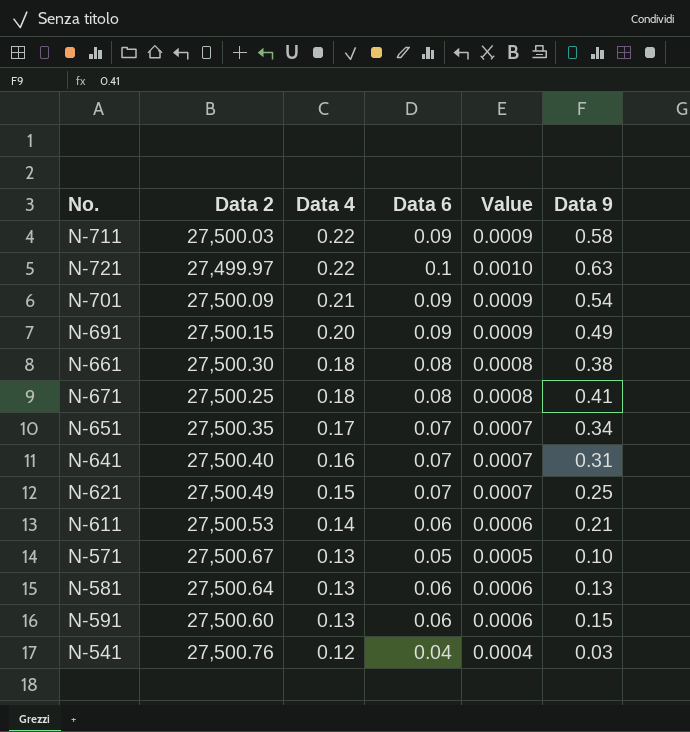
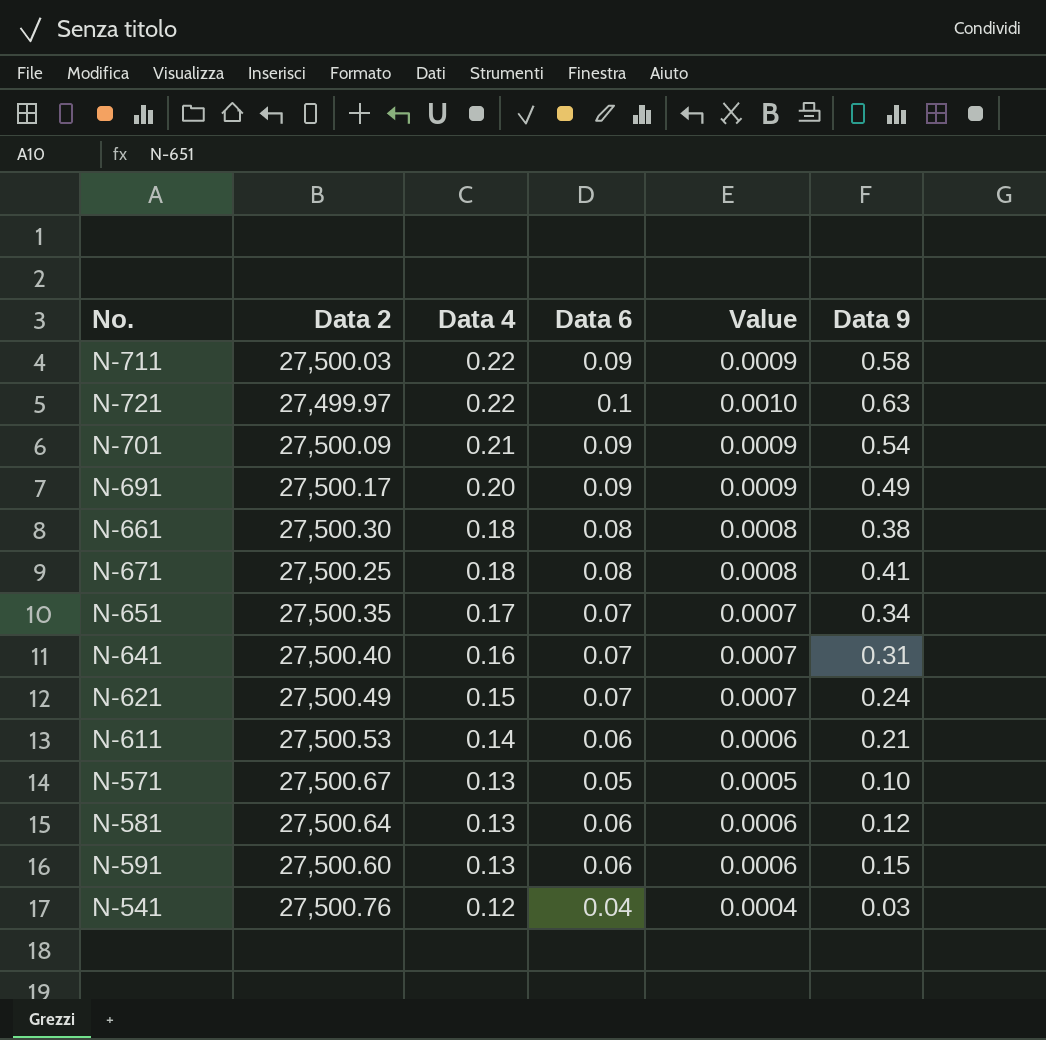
N-691 | Data 2: 27,500.15 -> 27,500.17
N-621 | Data 9: 0.25 -> 0.24
N-581 | Data 9: 0.13 -> 0.12

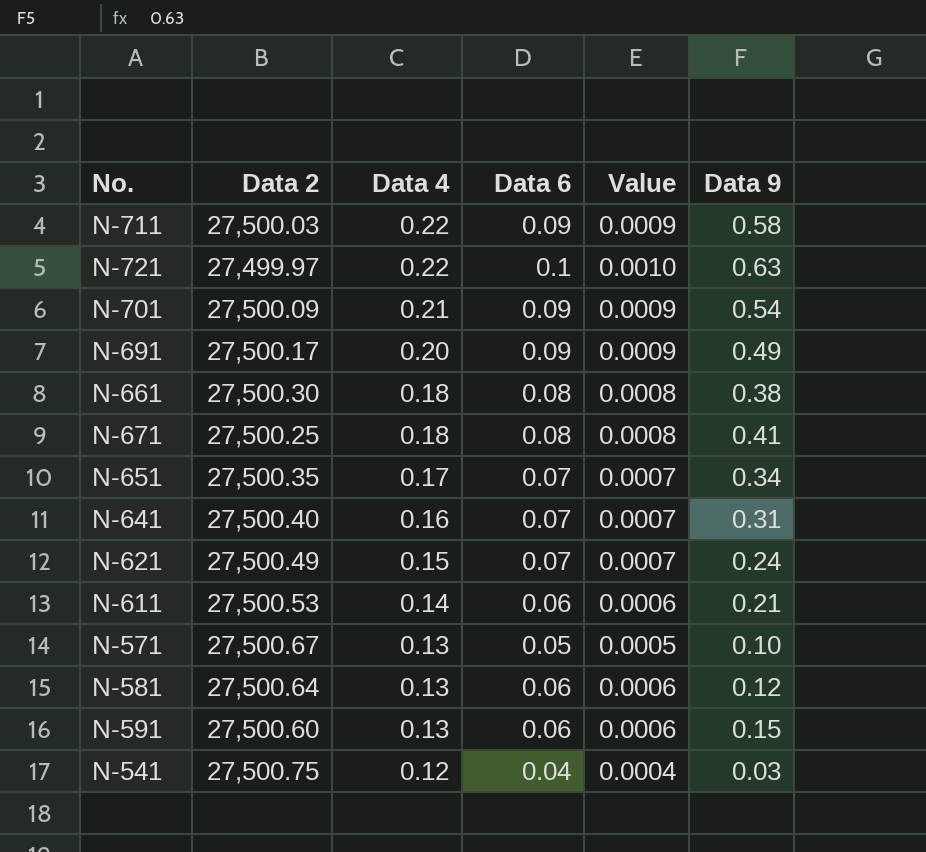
N-541 | Data 2: 27,500.76 -> 27,500.75

